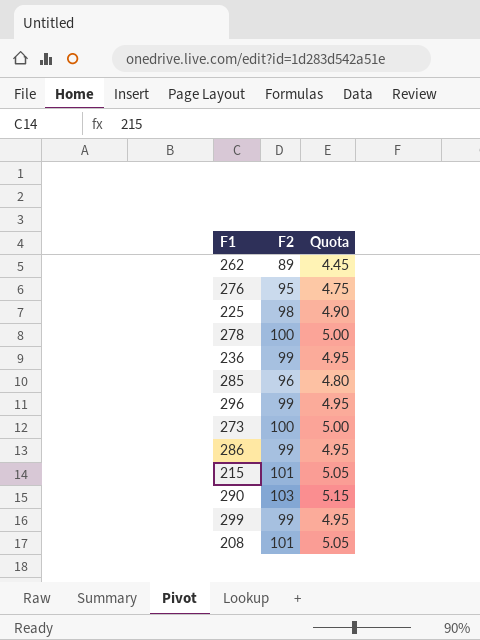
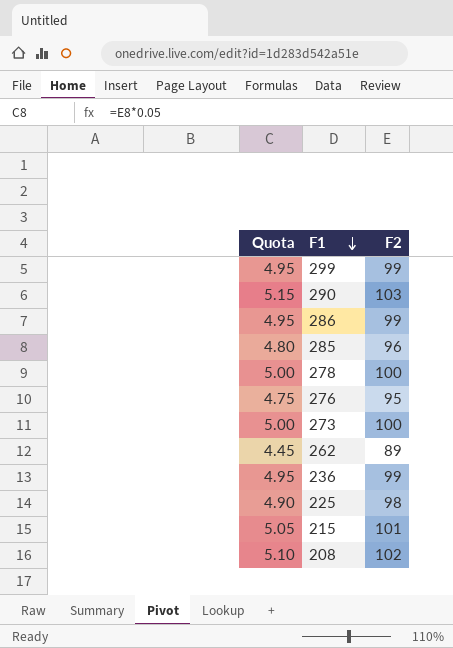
row order: none -> F1 descending
column Quota | position: 3 -> 1
row 296: 99 | 4.95 -> none
208 | Quota: 5.05 -> 5.10
208 | F2: 101 -> 102

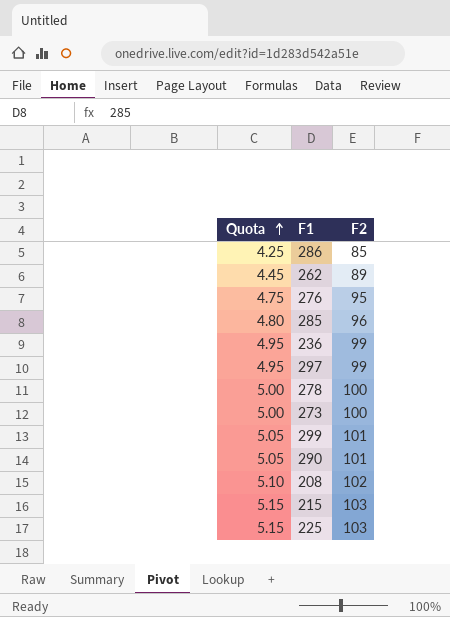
row order: F1 descending -> Quota ascending
286 | Quota: 4.95 -> 4.25
286 | F2: 99 -> 85
row 297: none -> 4.95 | 99
299 | Quota: 4.95 -> 5.05
299 | F2: 99 -> 101
290 | Quota: 5.15 -> 5.05
290 | F2: 103 -> 101
215 | Quota: 5.05 -> 5.15
215 | F2: 101 -> 103
225 | Quota: 4.90 -> 5.15
225 | F2: 98 -> 103

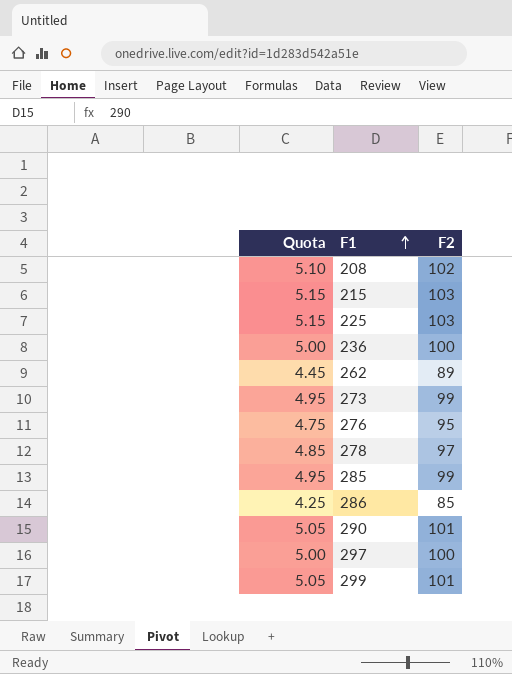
row order: Quota ascending -> F1 ascending
236 | Quota: 4.95 -> 5.00
236 | F2: 99 -> 100
273 | Quota: 5.00 -> 4.95
273 | F2: 100 -> 99
278 | Quota: 5.00 -> 4.85
278 | F2: 100 -> 97
285 | Quota: 4.80 -> 4.95
285 | F2: 96 -> 99
297 | Quota: 4.95 -> 5.00
297 | F2: 99 -> 100

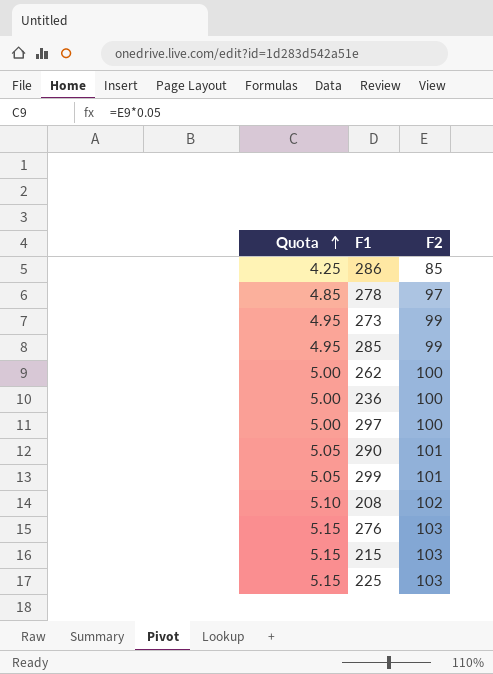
row order: F1 ascending -> Quota ascending
262 | Quota: 4.45 -> 5.00
262 | F2: 89 -> 100
276 | Quota: 4.75 -> 5.15
276 | F2: 95 -> 103

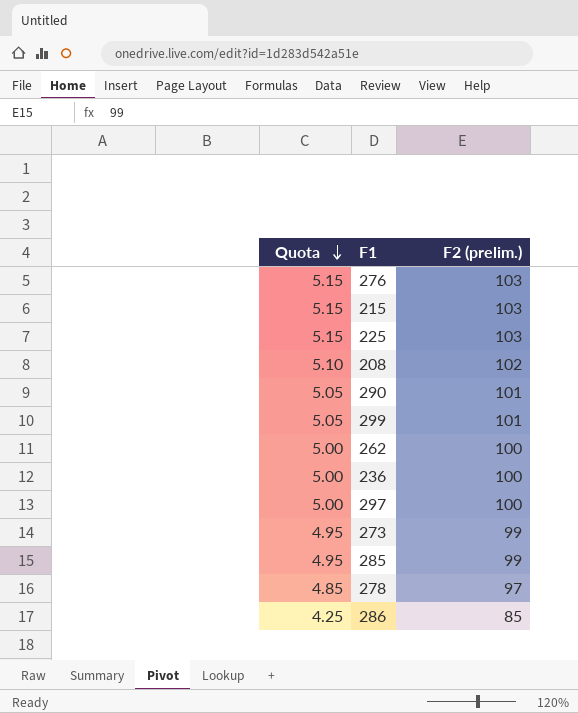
row order: Quota ascending -> Quota descending
column name: F2 -> F2 (prelim.)

